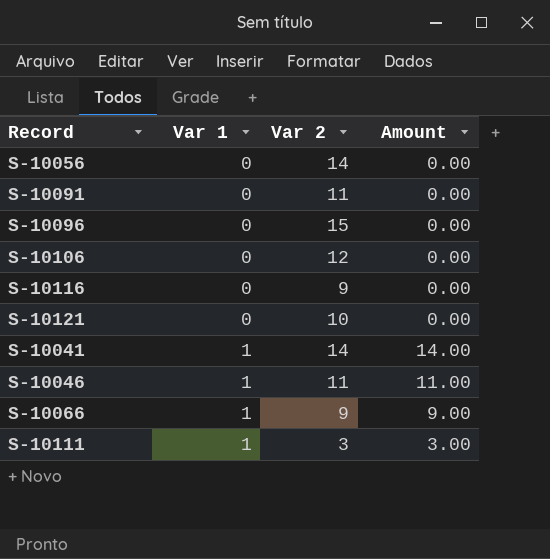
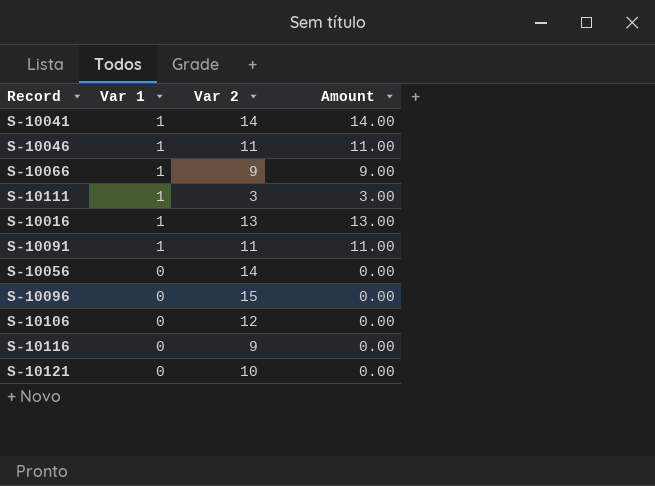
row order: Var 1 ascending -> Var 1 descending
row S-10016: none -> 1 | 13 | 13.00
S-10091 | Var 1: 0 -> 1
S-10091 | Amount: 0.00 -> 11.00

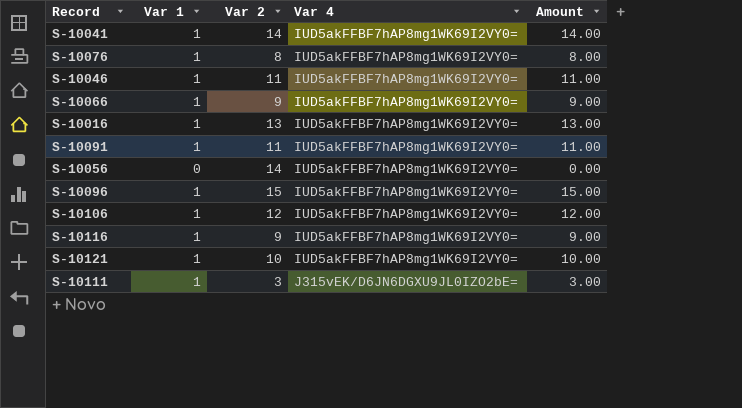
row order: Var 1 descending -> Var 4 ascending
column Var 4 | position: none -> 4
row S-10076: none -> 1 | 8 | IUD5akFFBF7hAP8mg1WK69I2VY0= | 8.00
S-10096 | Var 1: 0 -> 1
S-10096 | Amount: 0.00 -> 15.00
S-10106 | Var 1: 0 -> 1
S-10106 | Amount: 0.00 -> 12.00
S-10116 | Var 1: 0 -> 1
S-10116 | Amount: 0.00 -> 9.00
S-10121 | Var 1: 0 -> 1
S-10121 | Amount: 0.00 -> 10.00

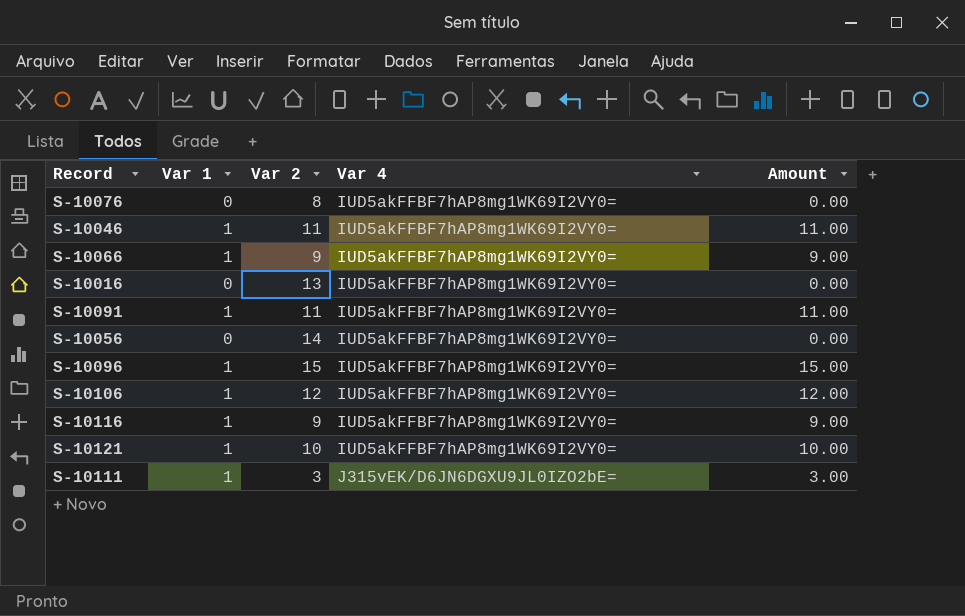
row S-10041: 1 | 14 | IUD5akFFBF7hAP8mg1WK69I2VY0= | 14.00 -> none
S-10076 | Var 1: 1 -> 0
S-10076 | Amount: 8.00 -> 0.00
S-10016 | Var 1: 1 -> 0
S-10016 | Amount: 13.00 -> 0.00

